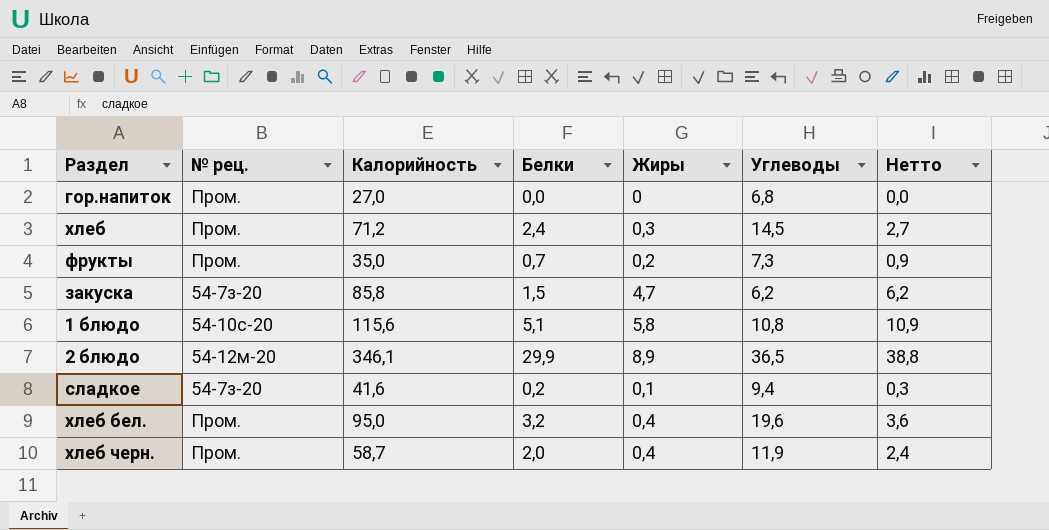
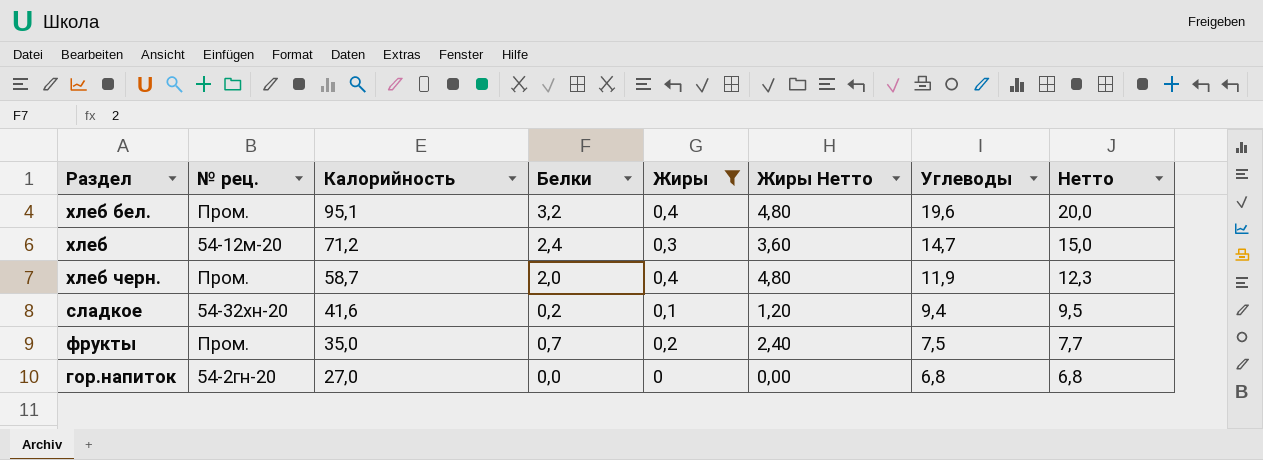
filter: none -> Жиры <= 0,4
row order: none -> Калорийность descending
column Жиры Нетто | formula: none -> [Жиры] * 12
column Нетто | formula: [Белки] + [Жиры] -> [Жиры] + [Углеводы]
хлеб бел. | Калорийность: 95,0 -> 95,1
хлеб | № рец.: Пром. -> 54-12м-20
хлеб | Углеводы: 14,5 -> 14,7
сладкое | № рец.: 54-7з-20 -> 54-32хн-20
фрукты | Углеводы: 7,3 -> 7,5
гор.напиток | № рец.: Пром. -> 54-2гн-20

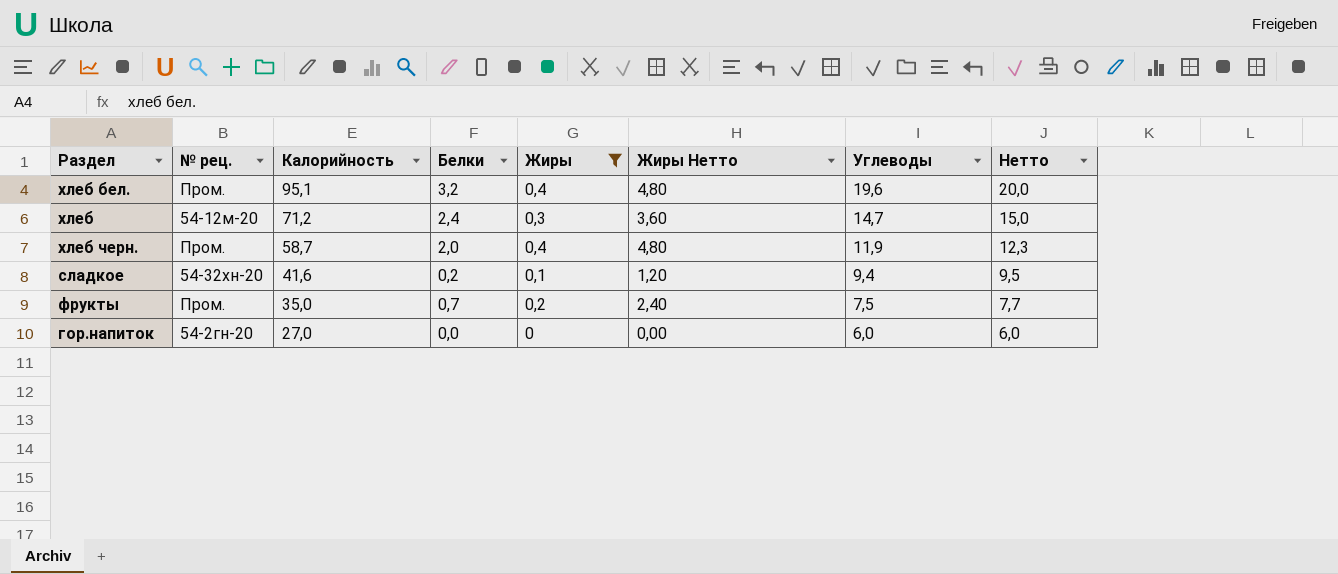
гор.напиток | Углеводы: 6,8 -> 6,0
гор.напиток | Нетто: 6,8 -> 6,0

